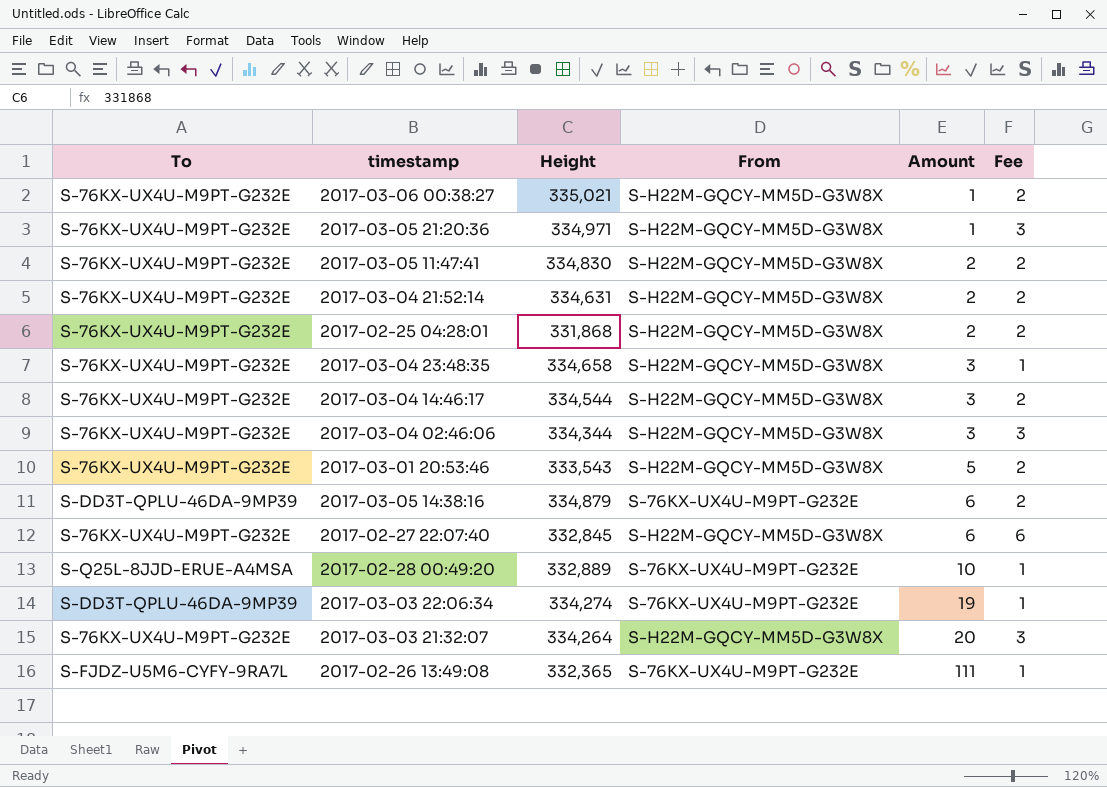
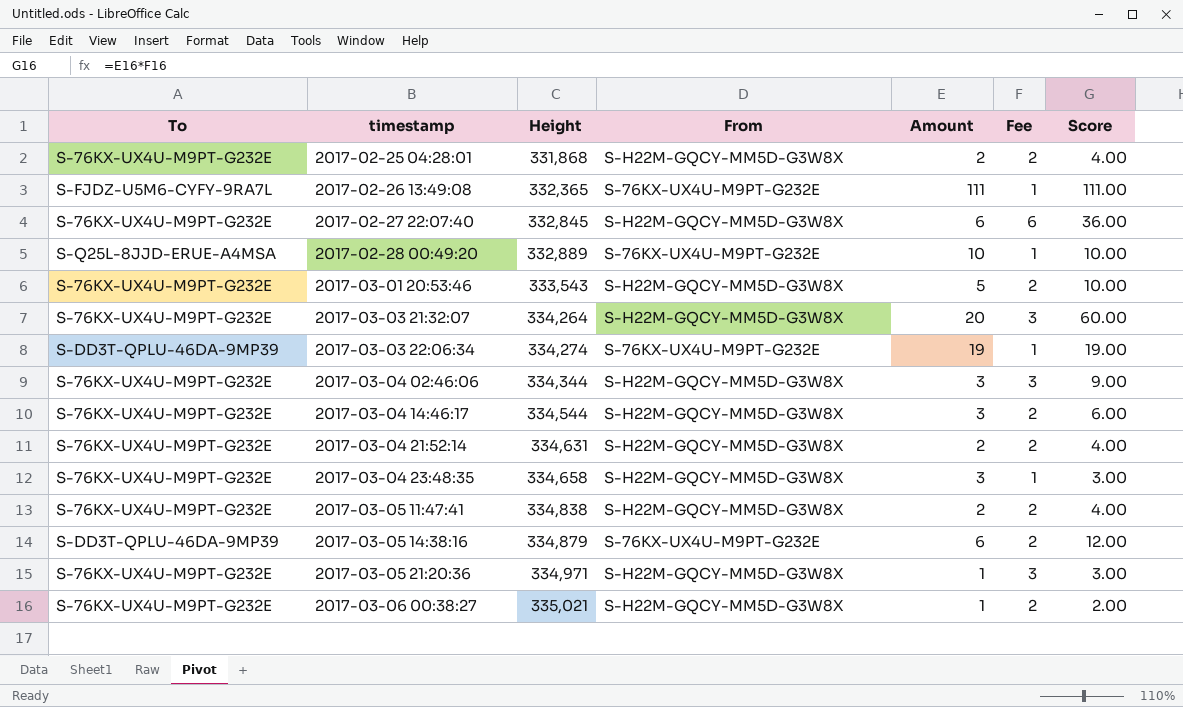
row order: Amount ascending -> timestamp ascending
column Score | formula: none -> [Amount] * [Fee]
2017-03-05 11:47:41 | Height: 334,830 -> 334,838

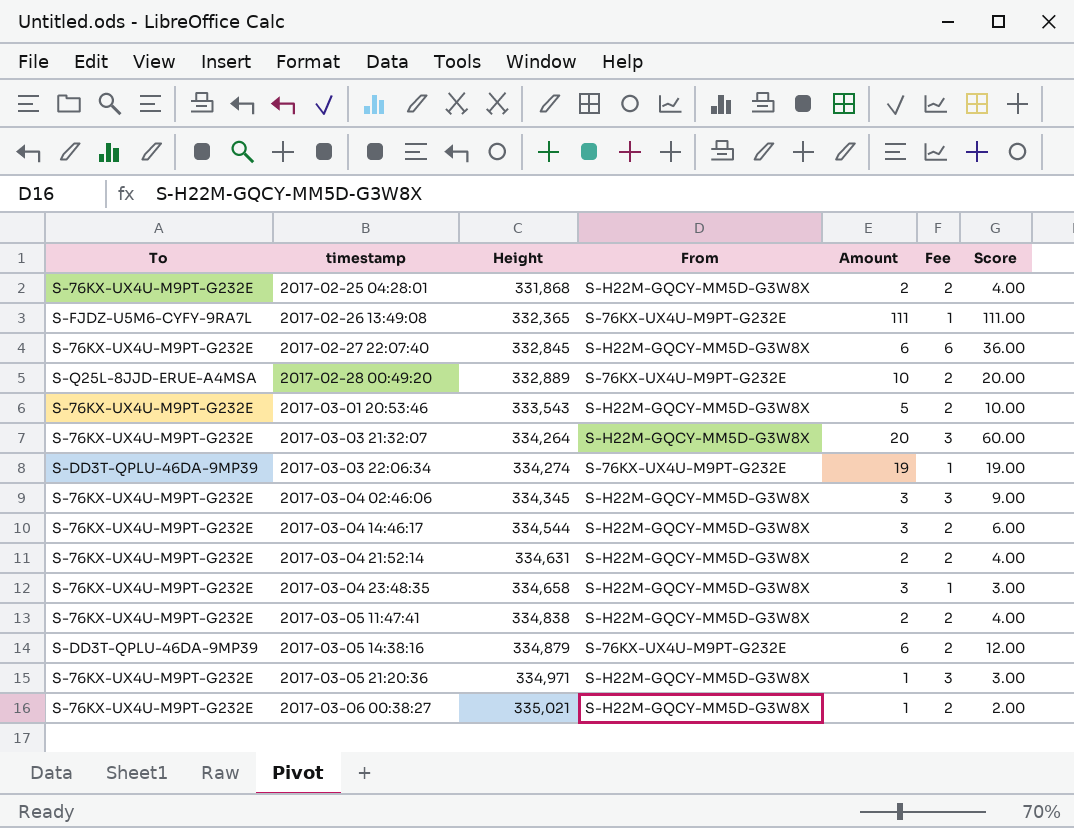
2017-02-28 00:49:20 | Fee: 1 -> 2
2017-02-28 00:49:20 | Score: 10.00 -> 20.00
2017-03-04 02:46:06 | Height: 334,344 -> 334,345

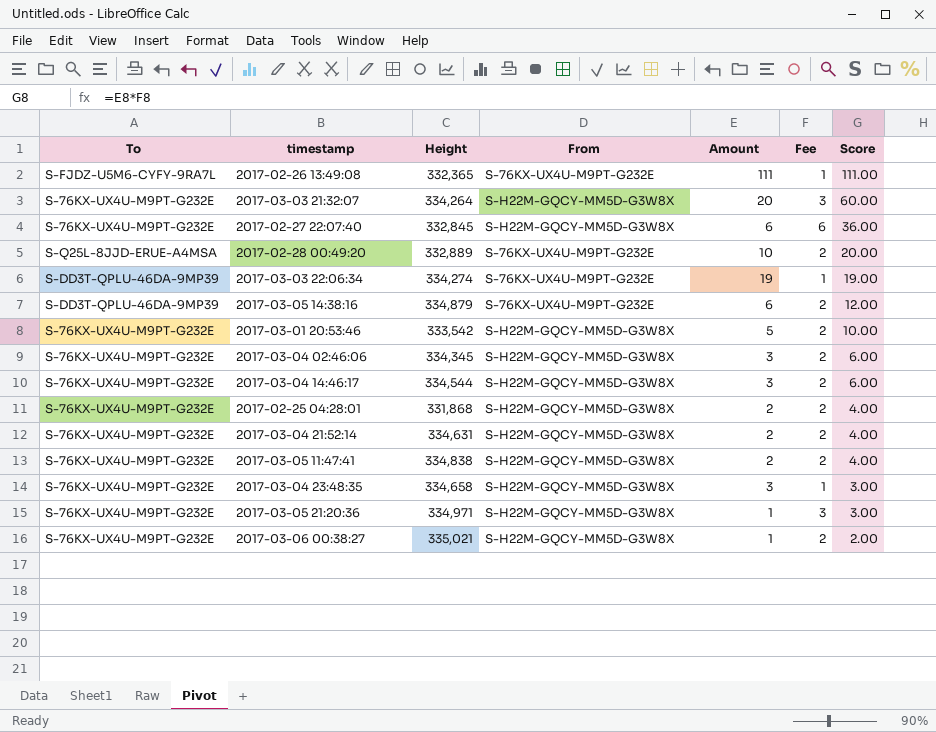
row order: timestamp ascending -> Score descending
2017-03-01 20:53:46 | Height: 333,543 -> 333,542
2017-03-04 02:46:06 | Fee: 3 -> 2
2017-03-04 02:46:06 | Score: 9.00 -> 6.00

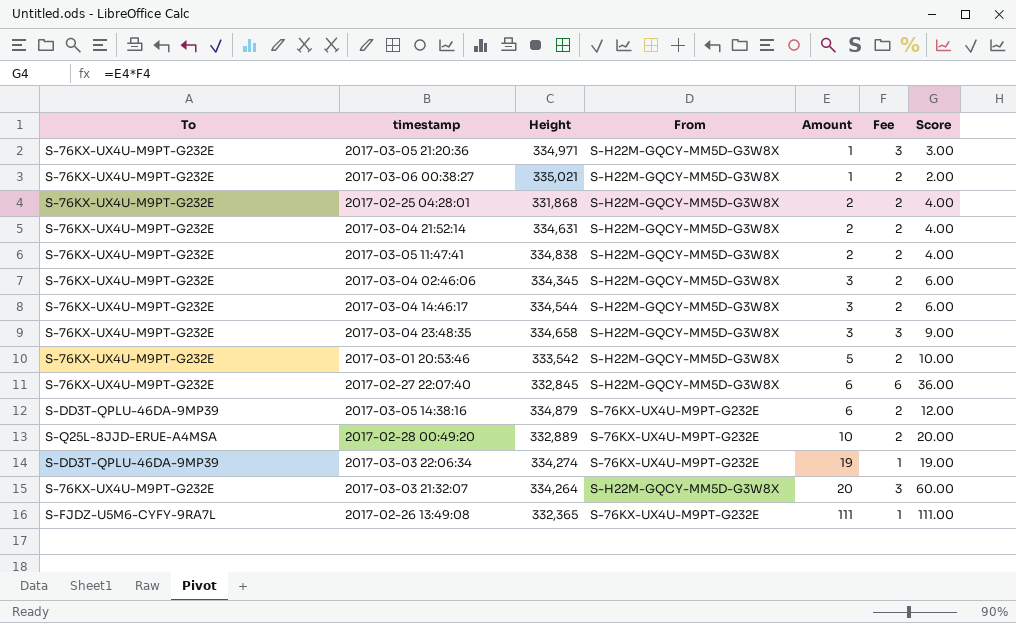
row order: Score descending -> Amount ascending
2017-03-04 23:48:35 | Fee: 1 -> 3
2017-03-04 23:48:35 | Score: 3.00 -> 9.00

